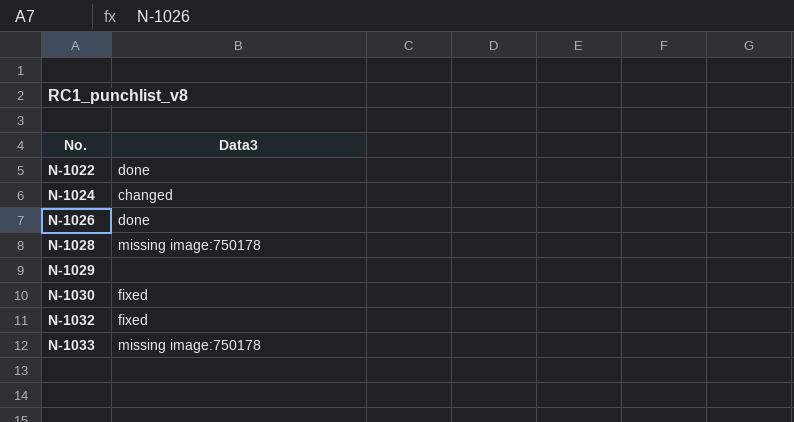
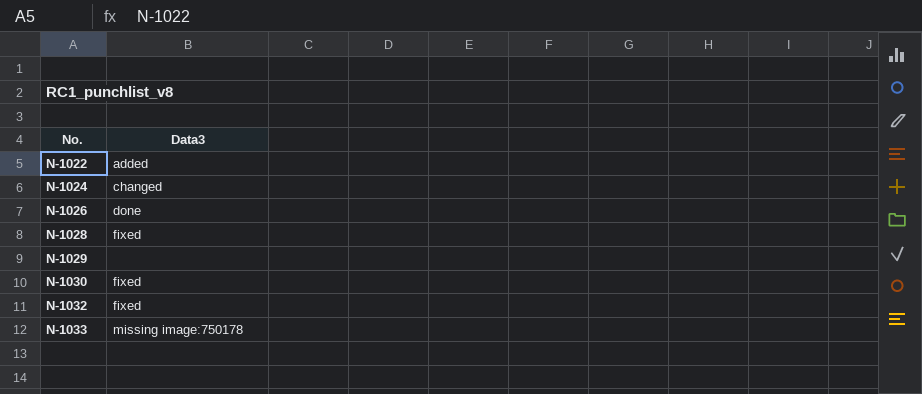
N-1022 | Data3: done -> added
N-1028 | Data3: missing image:750178 -> fixed

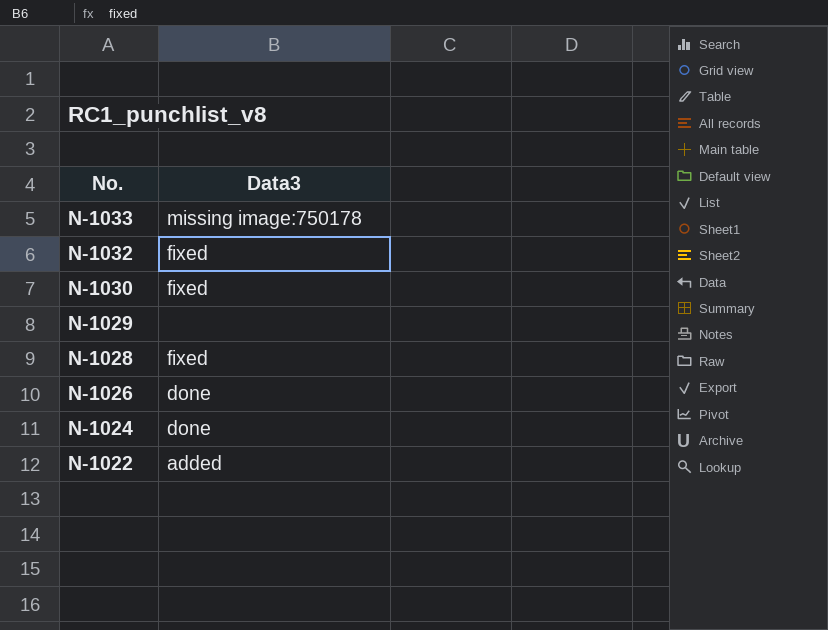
row order: No. ascending -> No. descending
N-1024 | Data3: changed -> done

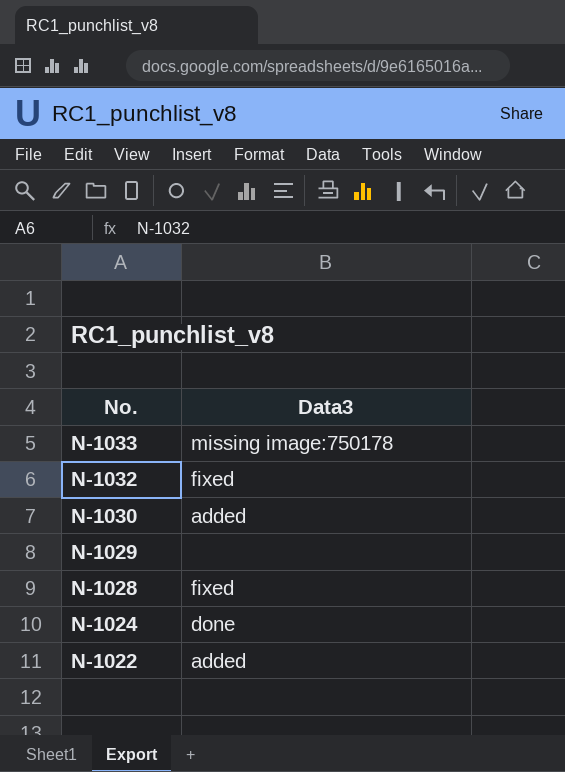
row N-1026: done -> none
N-1030 | Data3: fixed -> added

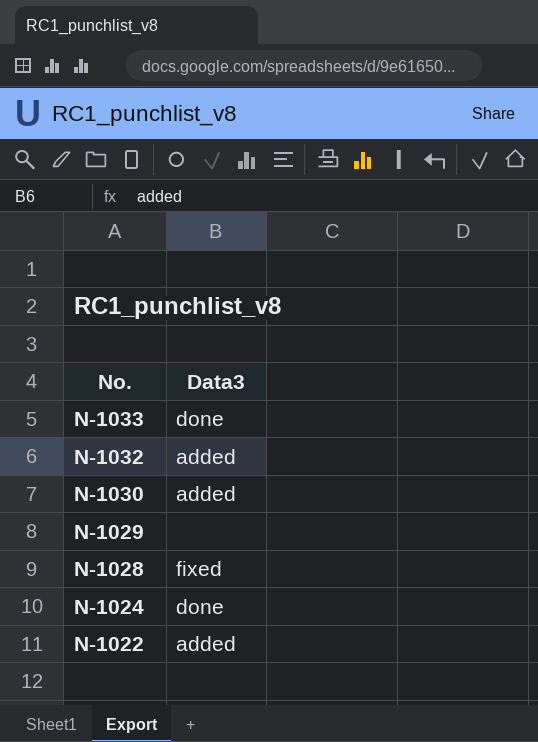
N-1033 | Data3: missing image:750178 -> done
N-1032 | Data3: fixed -> added

